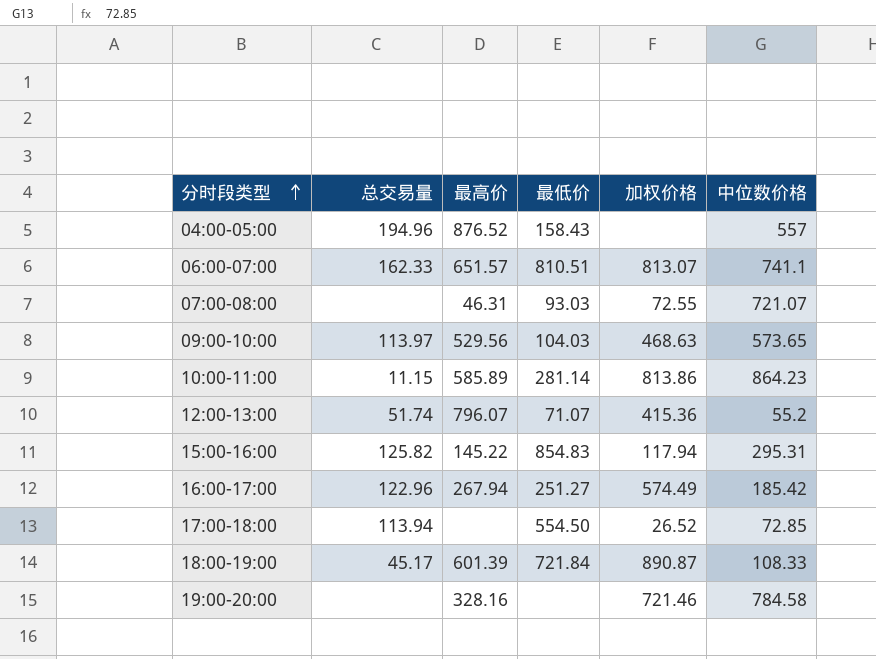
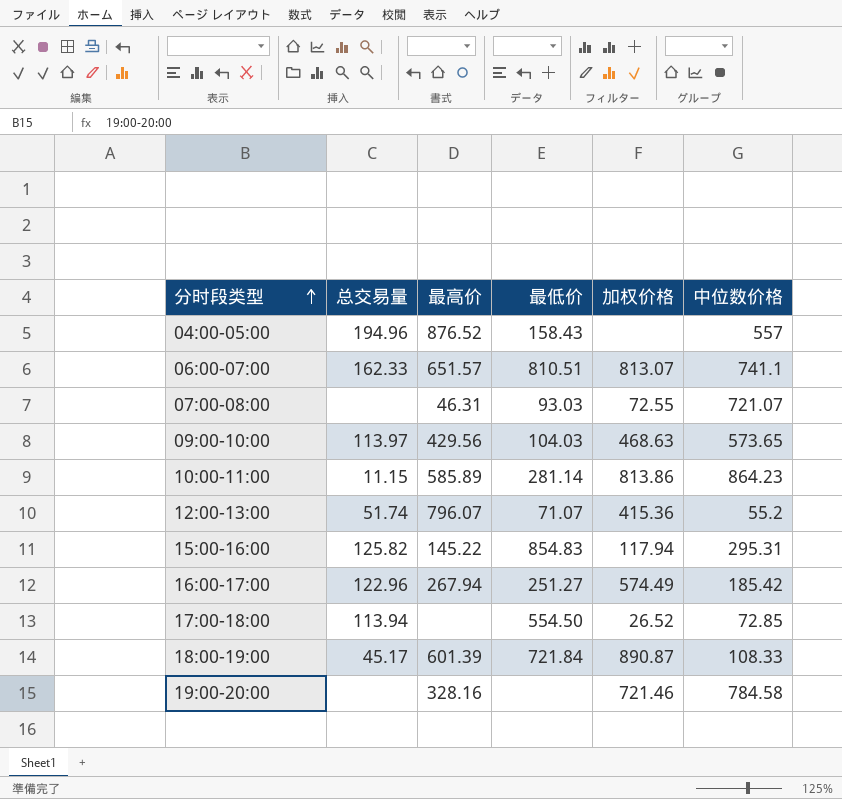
09:00-10:00 | 最高价: 529.56 -> 429.56

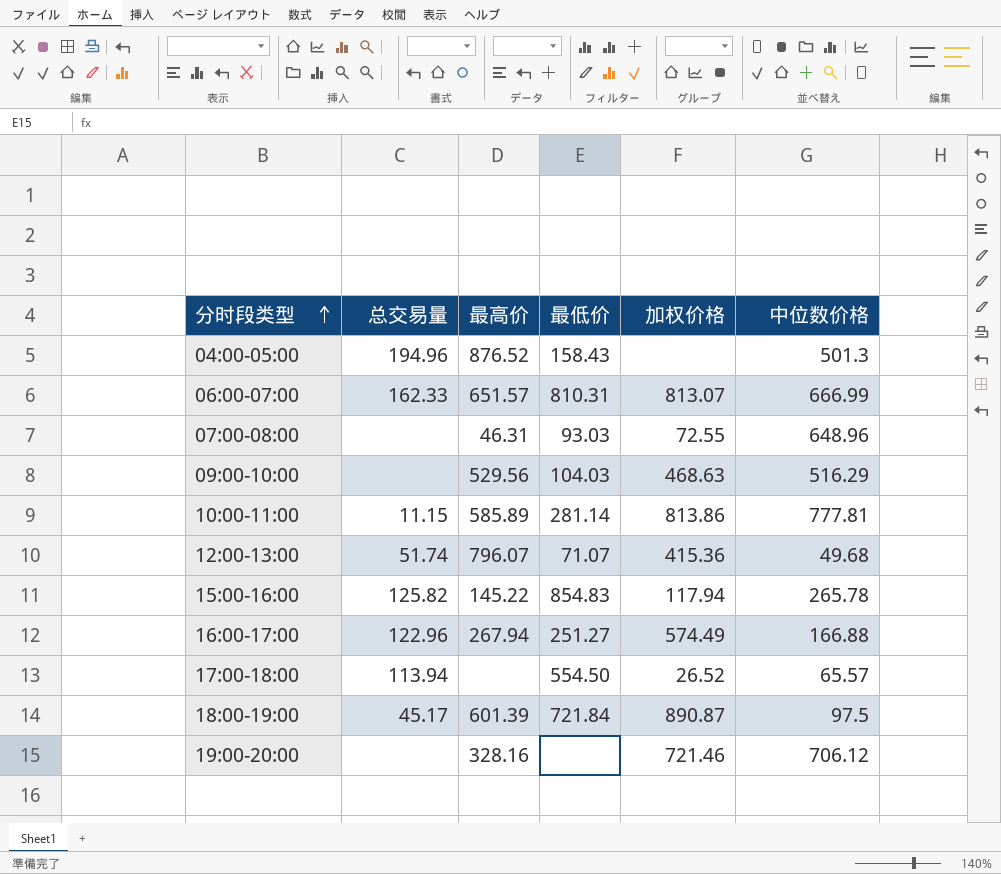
04:00-05:00 | 中位数价格: 557 -> 501.3
06:00-07:00 | 最低价: 810.51 -> 810.31
06:00-07:00 | 中位数价格: 741.1 -> 666.99
07:00-08:00 | 中位数价格: 721.07 -> 648.96
09:00-10:00 | 总交易量: 113.97 -> none
09:00-10:00 | 最高价: 429.56 -> 529.56
09:00-10:00 | 中位数价格: 573.65 -> 516.29
10:00-11:00 | 中位数价格: 864.23 -> 777.81
12:00-13:00 | 中位数价格: 55.2 -> 49.68
15:00-16:00 | 中位数价格: 295.31 -> 265.78
16:00-17:00 | 中位数价格: 185.42 -> 166.88
17:00-18:00 | 中位数价格: 72.85 -> 65.57
18:00-19:00 | 中位数价格: 108.33 -> 97.5
19:00-20:00 | 中位数价格: 784.58 -> 706.12

